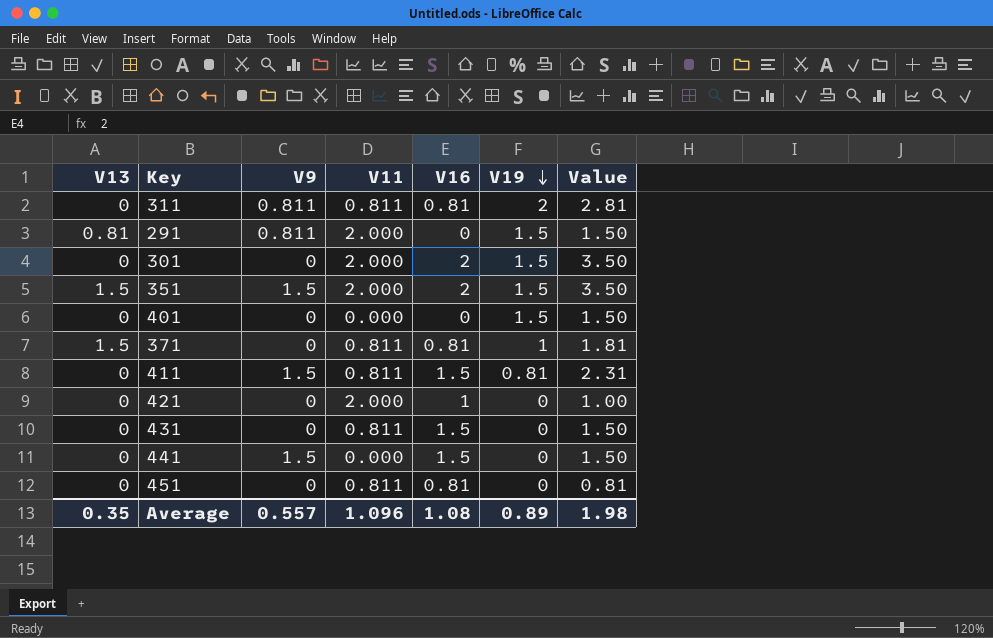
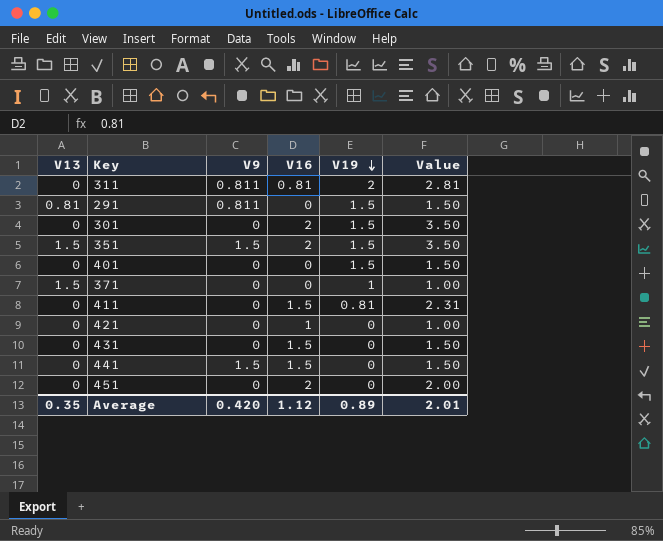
column V11 | position: 4 -> none
371 | V16: 0.81 -> 0
371 | Value: 1.81 -> 1.00
411 | V9: 1.5 -> 0
451 | V16: 0.81 -> 2
451 | Value: 0.81 -> 2.00
Average | V9: 0.557 -> 0.420
Average | V16: 1.08 -> 1.12
Average | Value: 1.98 -> 2.01

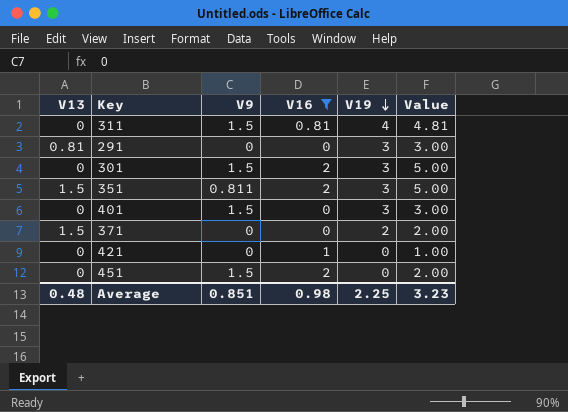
filter: none -> V16 != 1.5
311 | V9: 0.811 -> 1.5
311 | V19: 2 -> 4
311 | Value: 2.81 -> 4.81
291 | V9: 0.811 -> 0
291 | V19: 1.5 -> 3
291 | Value: 1.50 -> 3.00
301 | V9: 0 -> 1.5
301 | V19: 1.5 -> 3
301 | Value: 3.50 -> 5.00
351 | V9: 1.5 -> 0.811
351 | V19: 1.5 -> 3
351 | Value: 3.50 -> 5.00
401 | V9: 0 -> 1.5
401 | V19: 1.5 -> 3
401 | Value: 1.50 -> 3.00
371 | V19: 1 -> 2
371 | Value: 1.00 -> 2.00
451 | V9: 0 -> 1.5
Average | V13: 0.35 -> 0.48
Average | V9: 0.420 -> 0.851
Average | V16: 1.12 -> 0.98
Average | V19: 0.89 -> 2.25
Average | Value: 2.01 -> 3.23

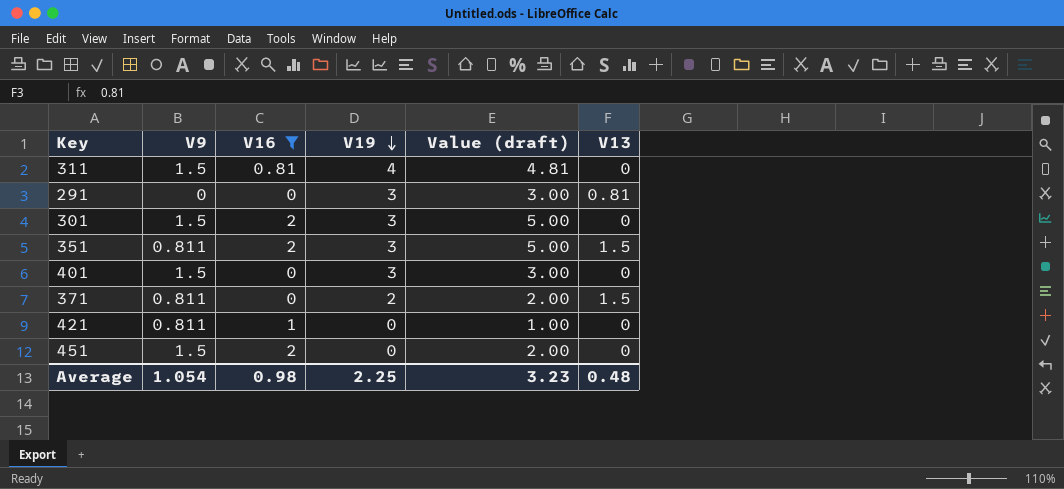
column name: Value -> Value (draft)
column V13 | position: 1 -> 6
371 | V9: 0 -> 0.811
421 | V9: 0 -> 0.811
Average | V9: 0.851 -> 1.054

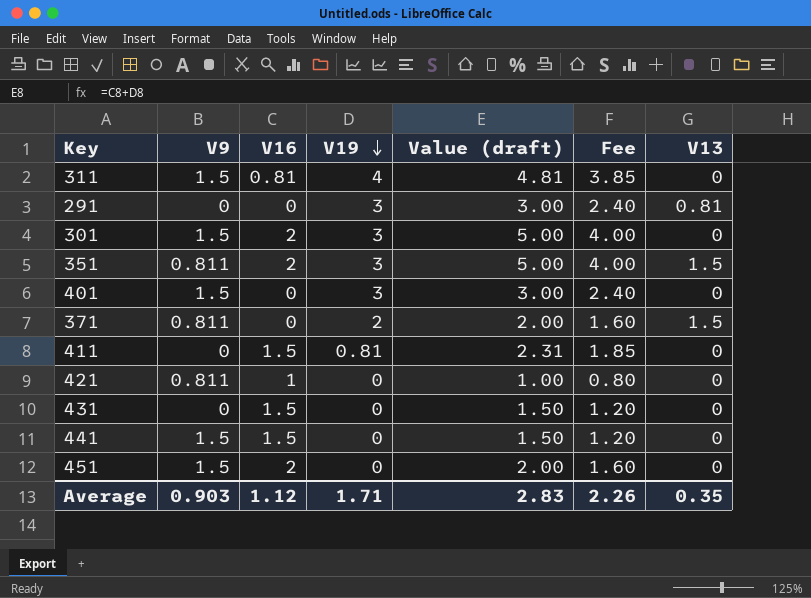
filter: V16 != 1.5 -> none
column Fee | formula: none -> [Value (draft)] * 0.8
Average | V9: 1.054 -> 0.903
Average | V16: 0.98 -> 1.12
Average | V19: 2.25 -> 1.71
Average | Value (draft): 3.23 -> 2.83
Average | V13: 0.48 -> 0.35

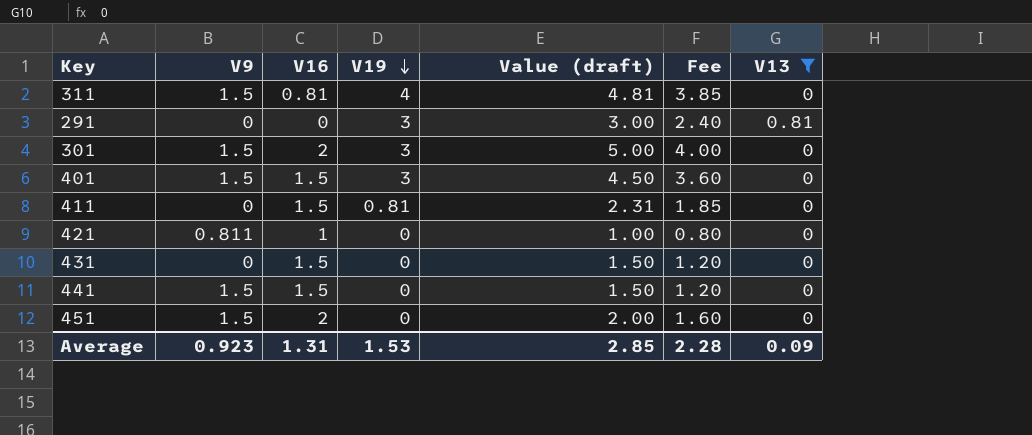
filter: none -> V13 != 1.5
401 | V16: 0 -> 1.5
401 | Value (draft): 3.00 -> 4.50
401 | Fee: 2.40 -> 3.60
Average | V9: 0.903 -> 0.923
Average | V16: 1.12 -> 1.31
Average | V19: 1.71 -> 1.53
Average | Value (draft): 2.83 -> 2.85
Average | Fee: 2.26 -> 2.28
Average | V13: 0.35 -> 0.09

